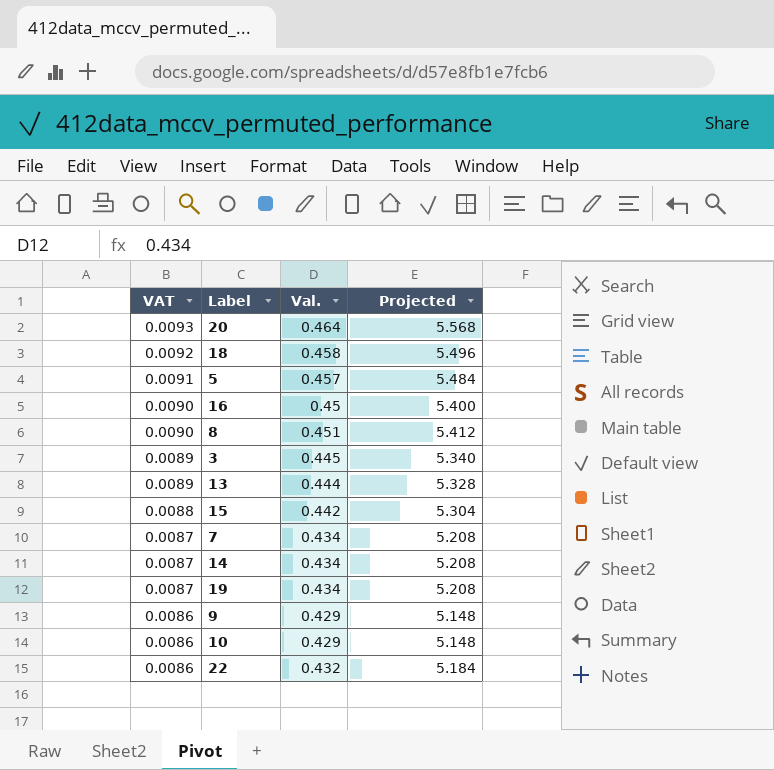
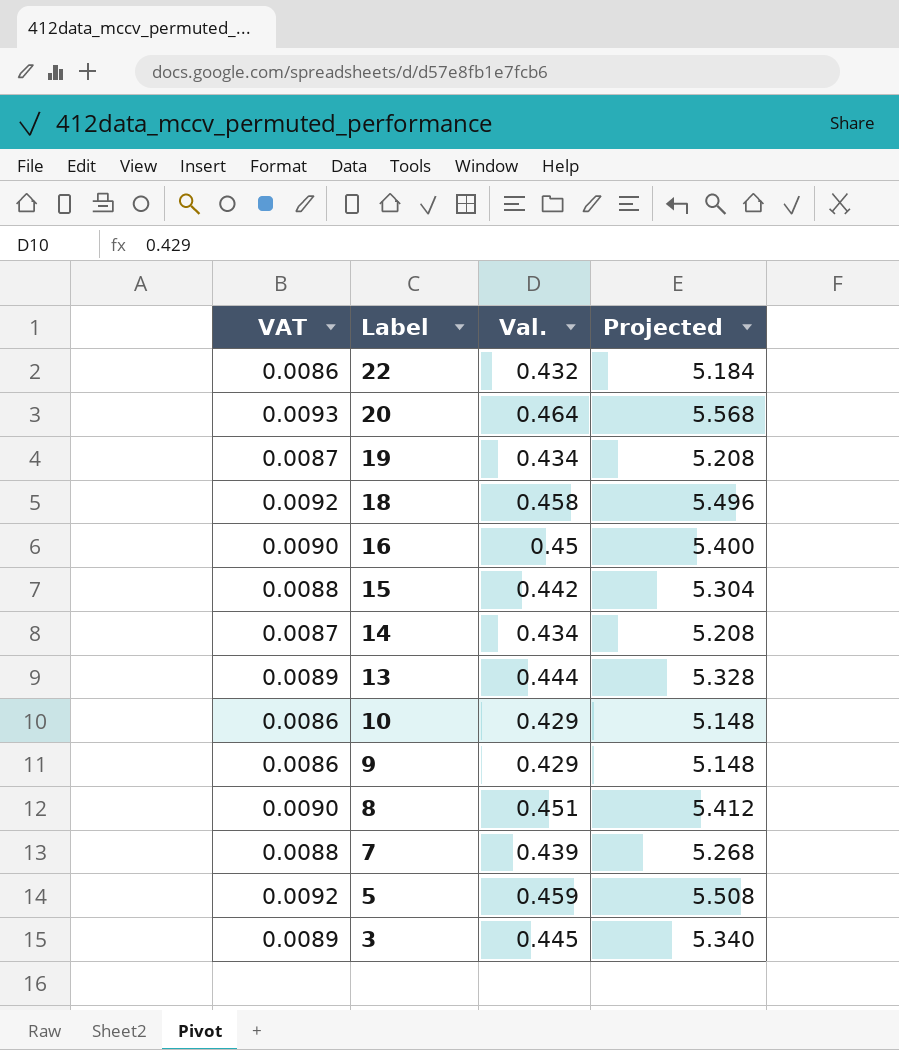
row order: VAT descending -> Label descending
7 | VAT: 0.0087 -> 0.0088
7 | Val.: 0.434 -> 0.439
7 | Projected: 5.208 -> 5.268
5 | VAT: 0.0091 -> 0.0092
5 | Val.: 0.457 -> 0.459
5 | Projected: 5.484 -> 5.508

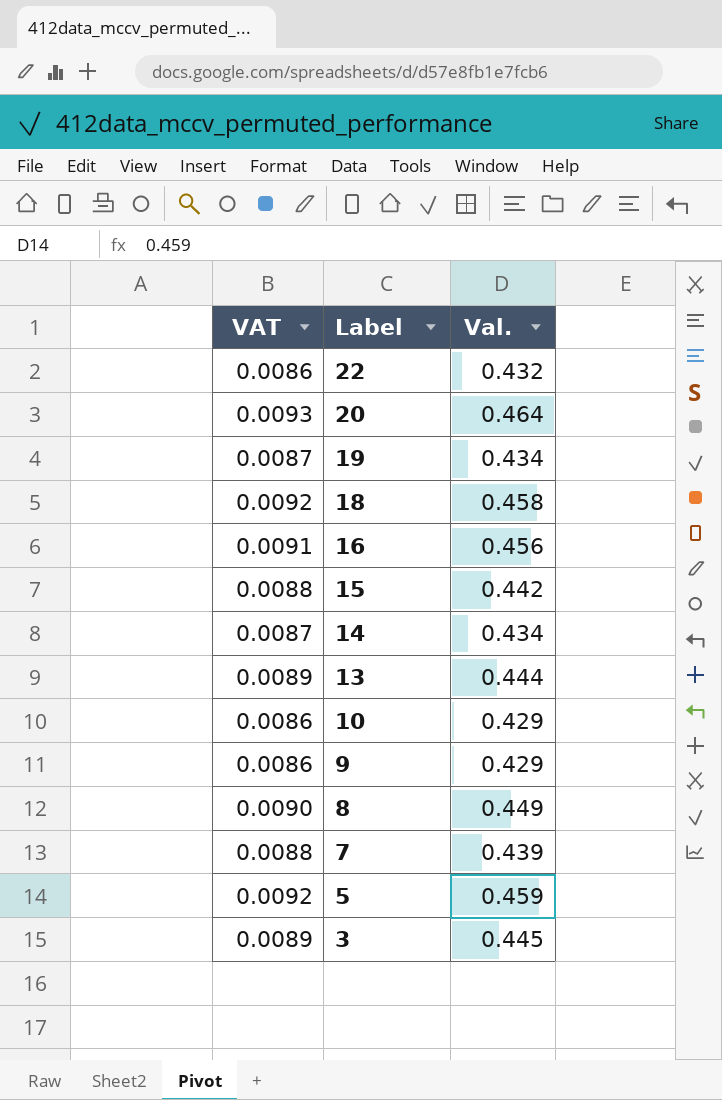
column Projected | formula: [Val.] * 12 -> none
16 | VAT: 0.0090 -> 0.0091
16 | Val.: 0.45 -> 0.456
8 | Val.: 0.451 -> 0.449

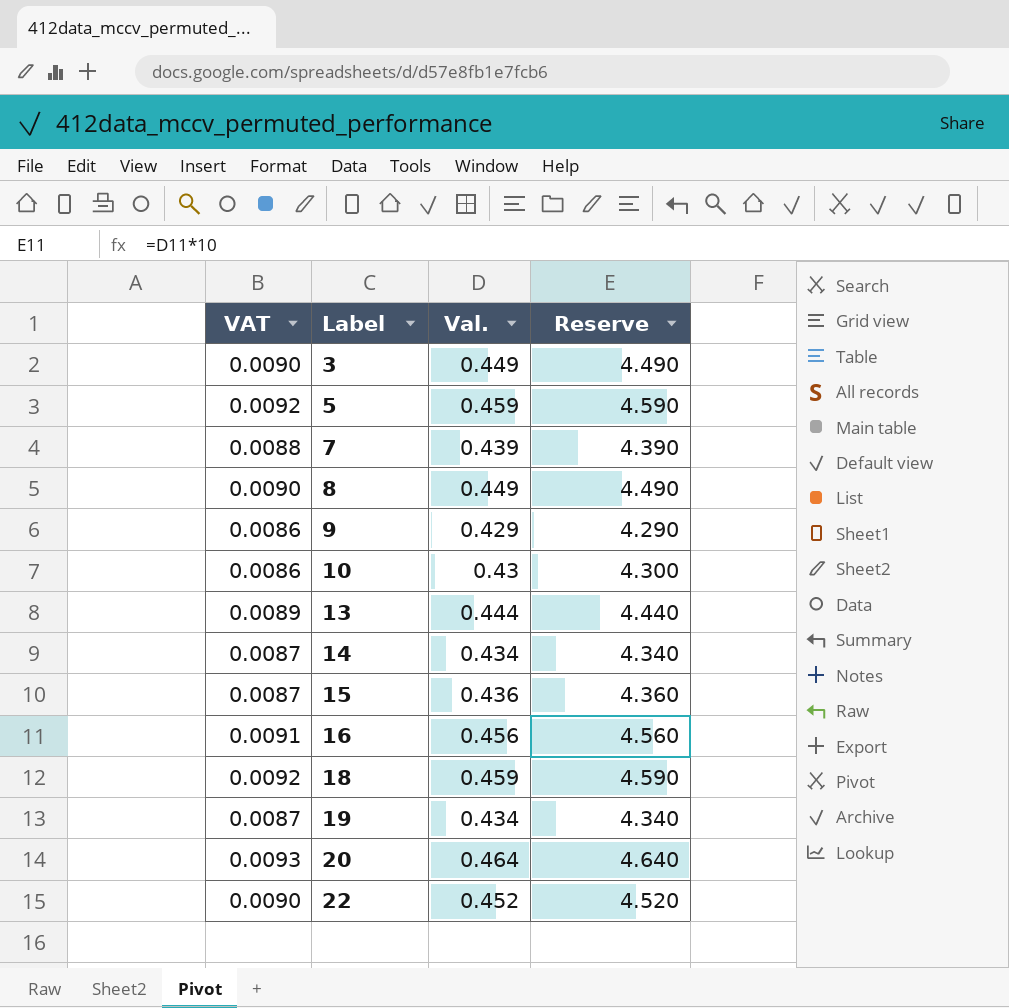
row order: Label descending -> Label ascending
column Reserve | formula: none -> [Val.] * 10
3 | VAT: 0.0089 -> 0.0090
3 | Val.: 0.445 -> 0.449
10 | Val.: 0.429 -> 0.43
15 | VAT: 0.0088 -> 0.0087
15 | Val.: 0.442 -> 0.436
18 | Val.: 0.458 -> 0.459
22 | VAT: 0.0086 -> 0.0090
22 | Val.: 0.432 -> 0.452

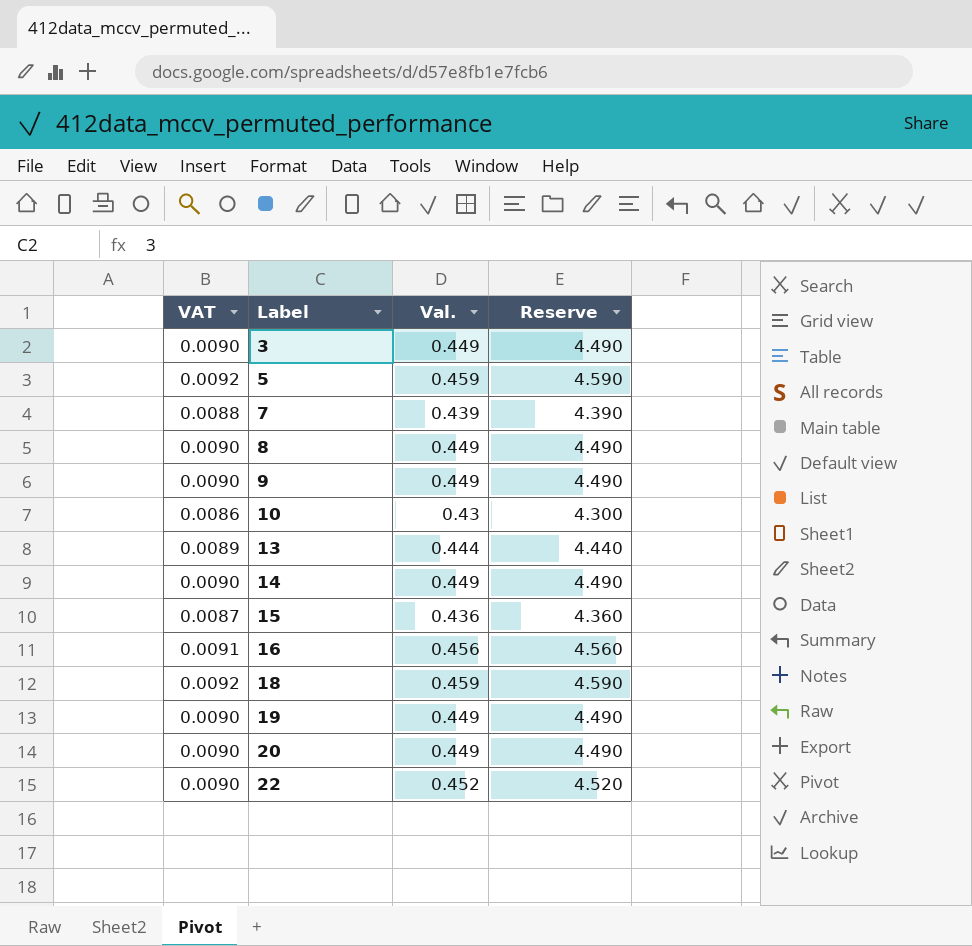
9 | VAT: 0.0086 -> 0.0090
9 | Val.: 0.429 -> 0.449
9 | Reserve: 4.290 -> 4.490
14 | VAT: 0.0087 -> 0.0090
14 | Val.: 0.434 -> 0.449
14 | Reserve: 4.340 -> 4.490
19 | VAT: 0.0087 -> 0.0090
19 | Val.: 0.434 -> 0.449
19 | Reserve: 4.340 -> 4.490
20 | VAT: 0.0093 -> 0.0090
20 | Val.: 0.464 -> 0.449
20 | Reserve: 4.640 -> 4.490

